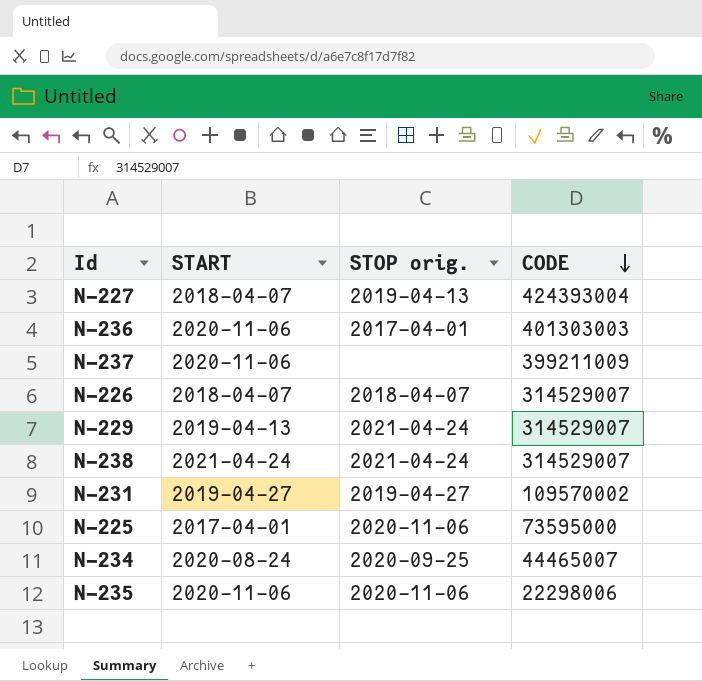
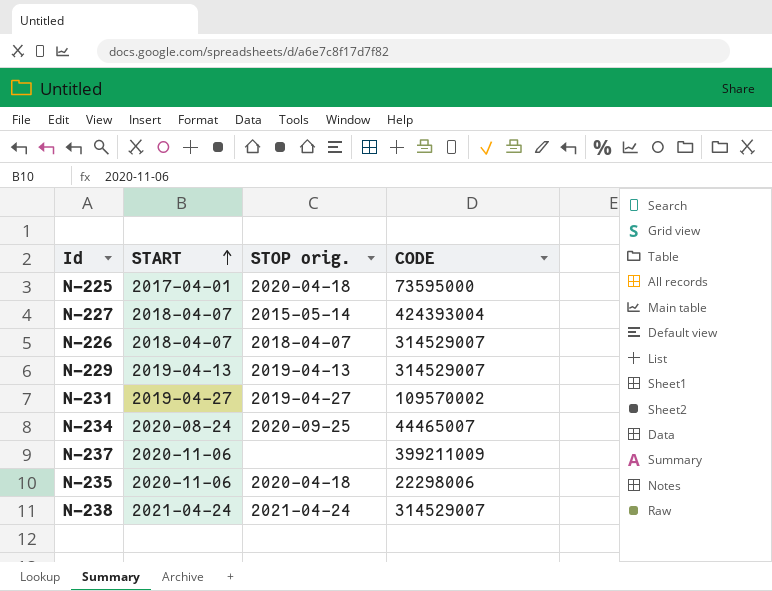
row order: CODE descending -> START ascending
row N-236: 2020-11-06 | 2017-04-01 | 401303003 -> none
N-225 | STOP orig.: 2020-11-06 -> 2020-04-18
N-227 | STOP orig.: 2019-04-13 -> 2015-05-14
N-229 | STOP orig.: 2021-04-24 -> 2019-04-13
N-235 | STOP orig.: 2020-11-06 -> 2020-04-18

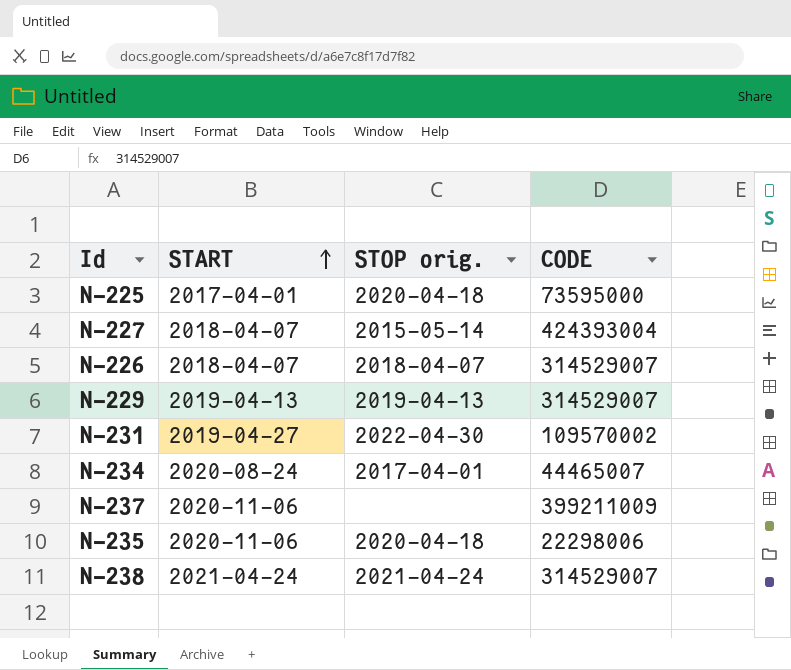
N-231 | STOP orig.: 2019-04-27 -> 2022-04-30
N-234 | STOP orig.: 2020-09-25 -> 2017-04-01

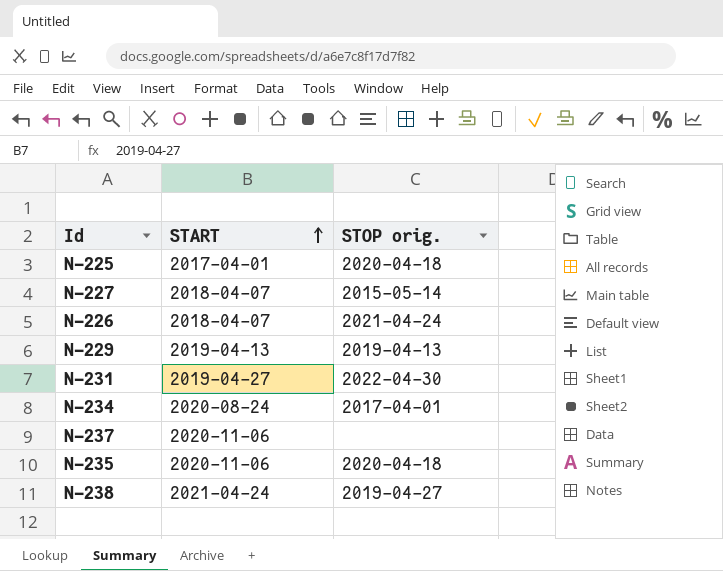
column CODE | position: 4 -> none
N-226 | STOP orig.: 2018-04-07 -> 2021-04-24
N-238 | STOP orig.: 2021-04-24 -> 2019-04-27

